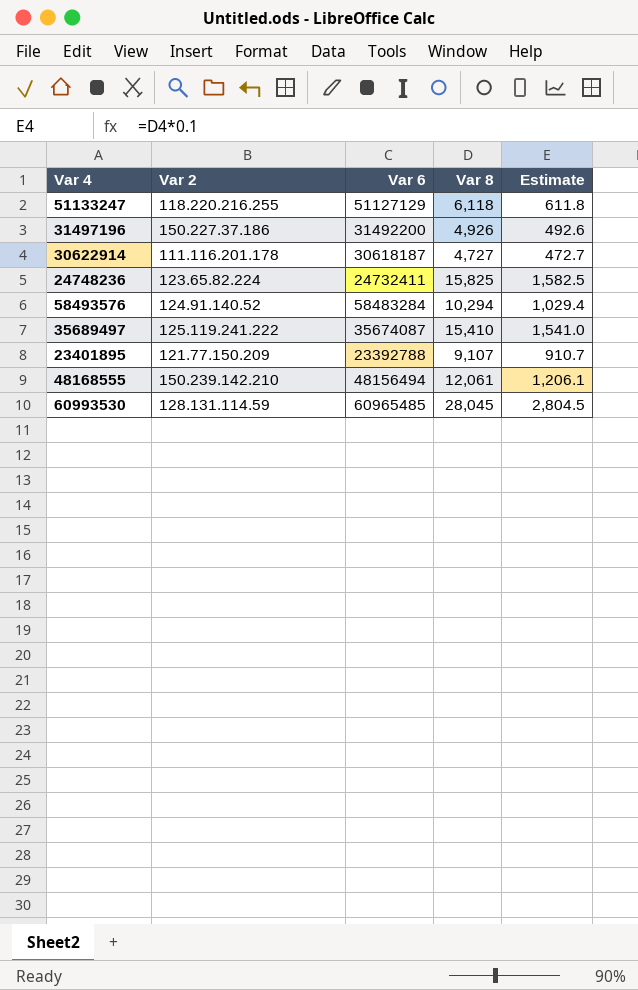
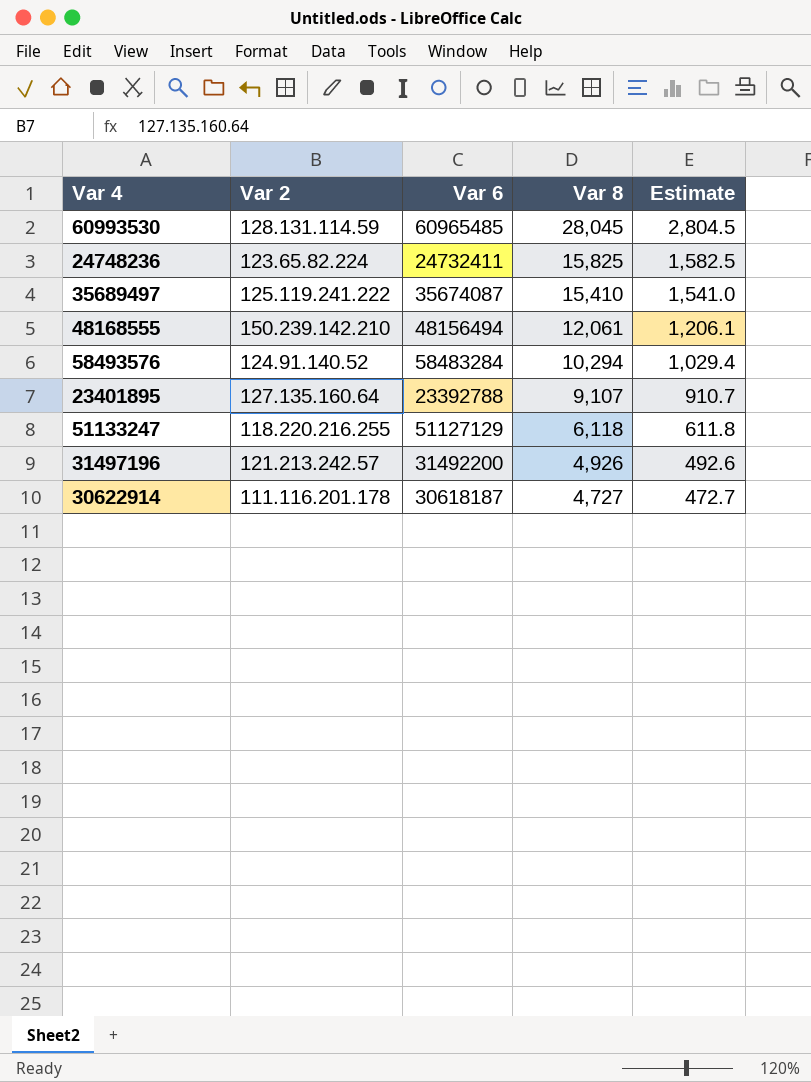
row order: none -> Var 8 descending
23401895 | Var 2: 121.77.150.209 -> 127.135.160.64
31497196 | Var 2: 150.227.37.186 -> 121.213.242.57

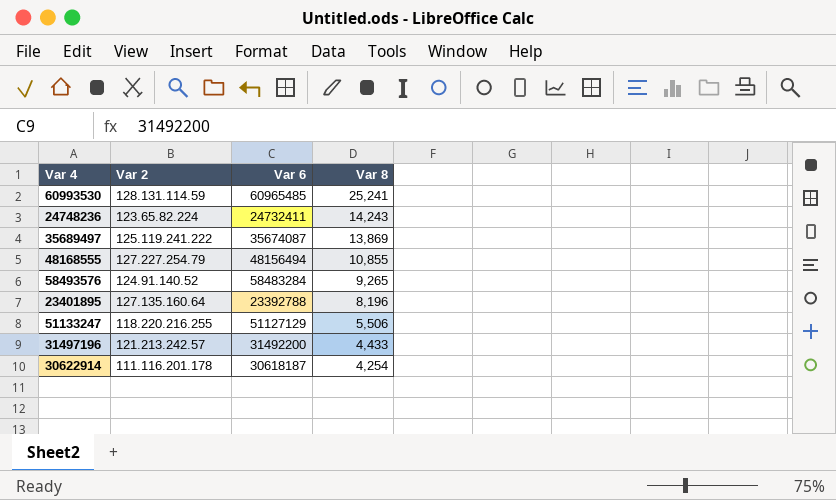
column Estimate | formula: [Var 8] * 0.1 -> none
60993530 | Var 8: 28,045 -> 25,241
24748236 | Var 8: 15,825 -> 14,243
35689497 | Var 8: 15,410 -> 13,869
48168555 | Var 2: 150.239.142.210 -> 127.227.254.79
48168555 | Var 8: 12,061 -> 10,855
58493576 | Var 8: 10,294 -> 9,265
23401895 | Var 8: 9,107 -> 8,196
51133247 | Var 8: 6,118 -> 5,506
31497196 | Var 8: 4,926 -> 4,433
30622914 | Var 8: 4,727 -> 4,254

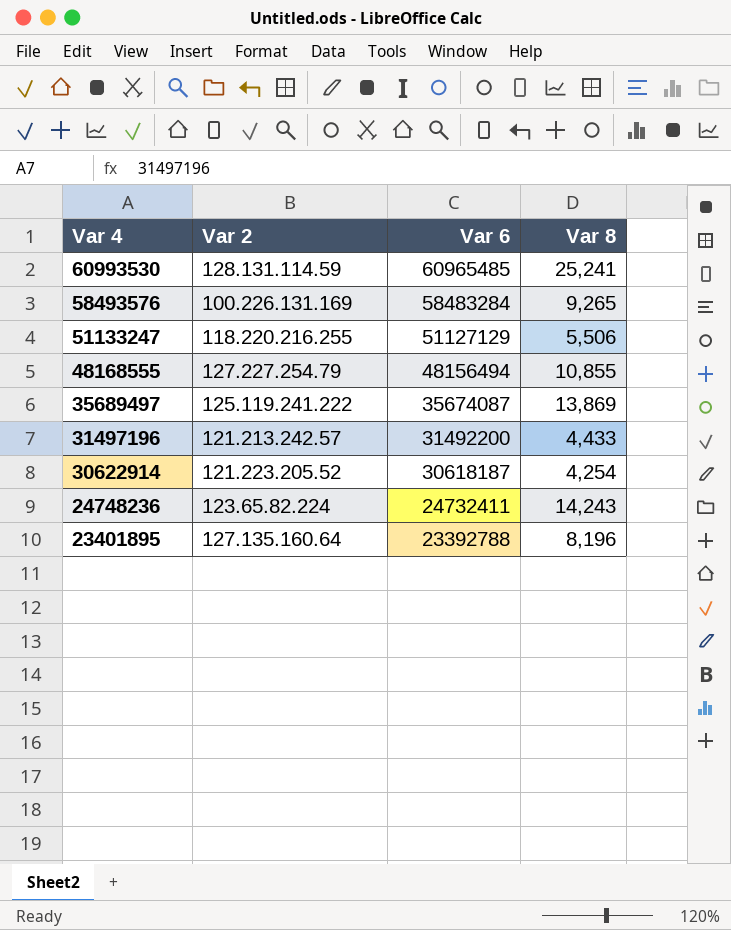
row order: Var 8 descending -> Var 4 descending
58493576 | Var 2: 124.91.140.52 -> 100.226.131.169
30622914 | Var 2: 111.116.201.178 -> 121.223.205.52

